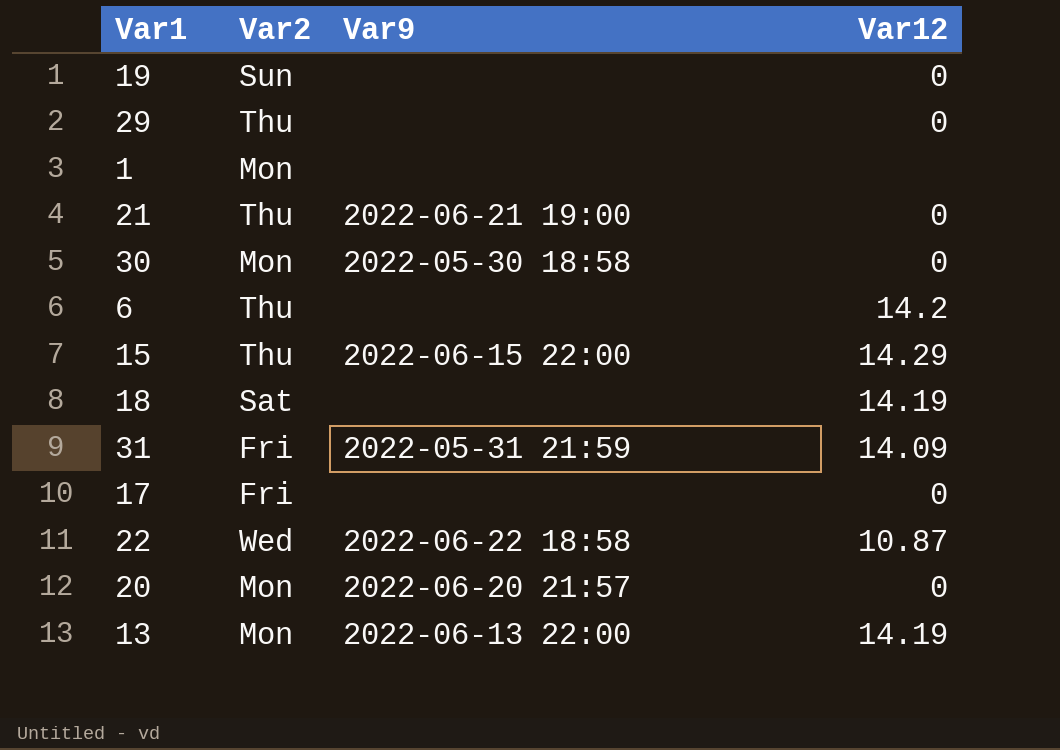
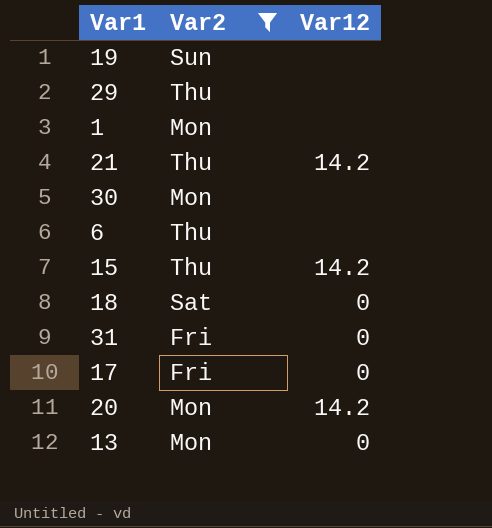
filter: none -> Var2 != Wed
column Var9 | position: 3 -> none
19 | Var12: 0 -> none
29 | Var12: 0 -> none
21 | Var12: 0 -> 14.2
30 | Var12: 0 -> none
6 | Var12: 14.2 -> none
15 | Var12: 14.29 -> 14.2
18 | Var12: 14.19 -> 0
31 | Var12: 14.09 -> 0
20 | Var12: 0 -> 14.2
13 | Var12: 14.19 -> 0

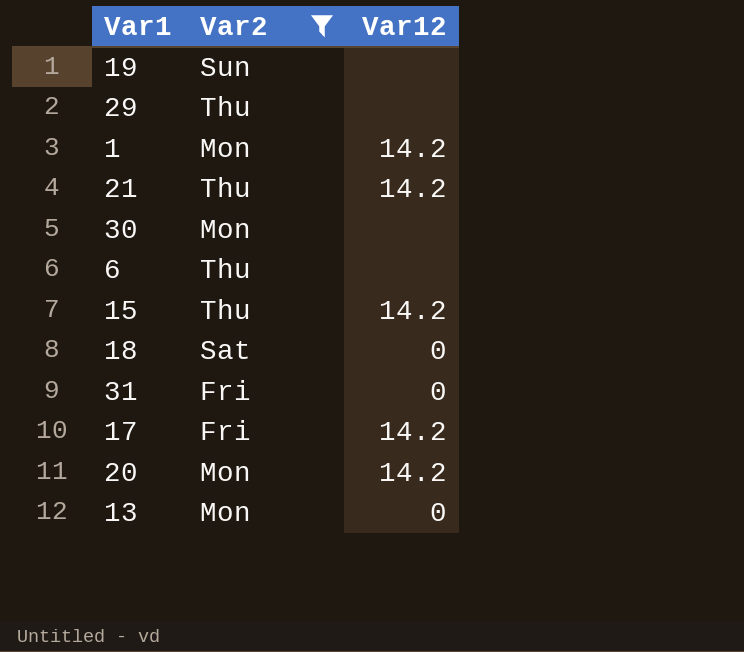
1 | Var12: none -> 14.2
17 | Var12: 0 -> 14.2

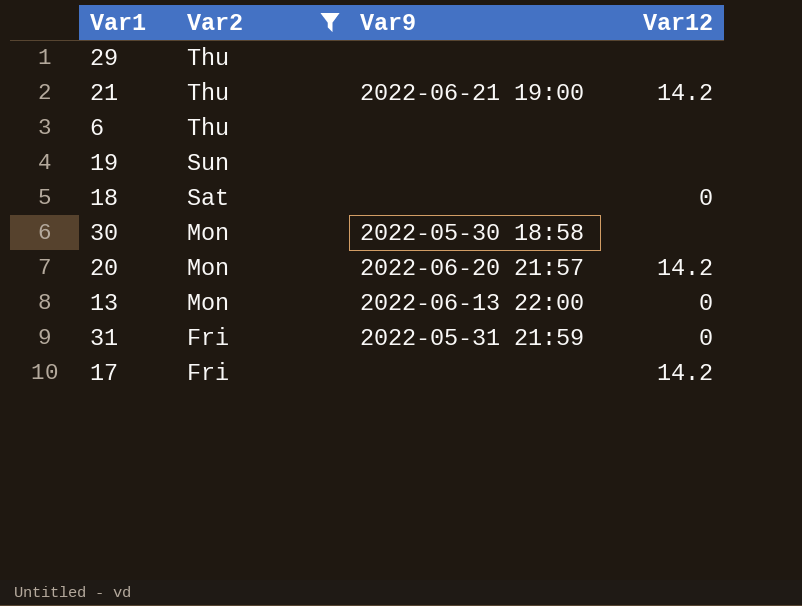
row order: none -> Var2 descending
column Var9 | position: none -> 3
row 1: Mon | 14.2 -> none
row 15: Thu | 14.2 -> none

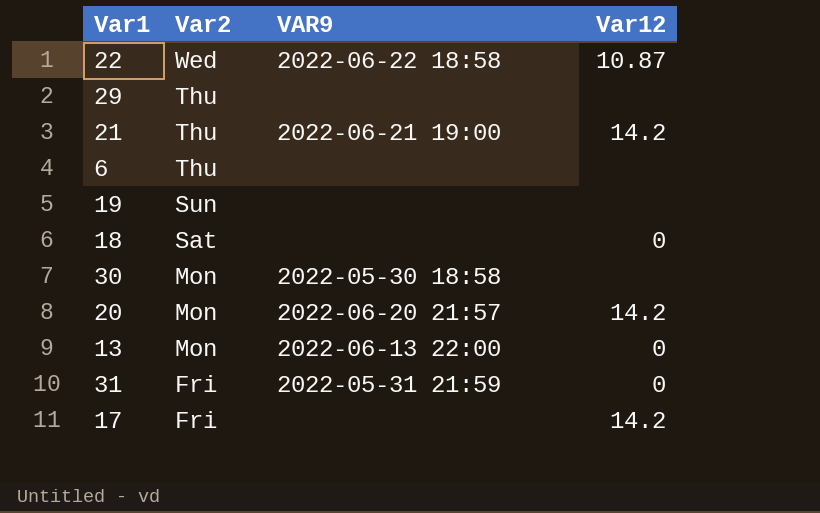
filter: Var2 != Wed -> none
column name: Var9 -> VAR9

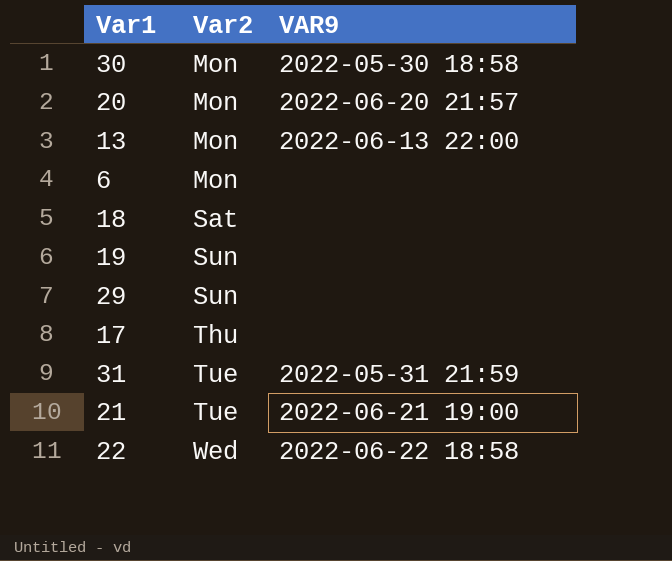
row order: Var2 descending -> Var2 ascending
column Var12 | position: 4 -> none
6 | Var2: Thu -> Mon
29 | Var2: Thu -> Sun
17 | Var2: Fri -> Thu
31 | Var2: Fri -> Tue
21 | Var2: Thu -> Tue

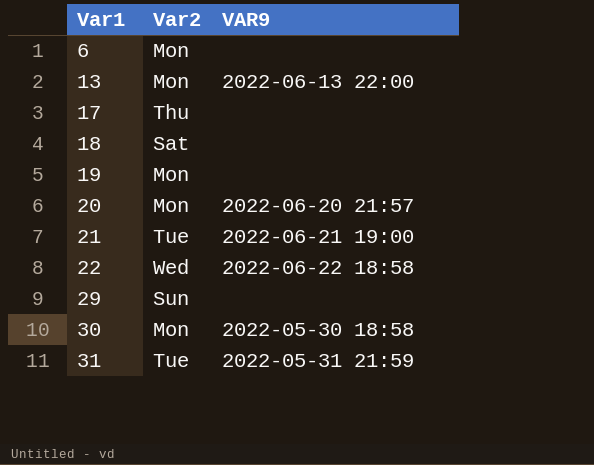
row order: Var2 ascending -> Var1 ascending
19 | Var2: Sun -> Mon

